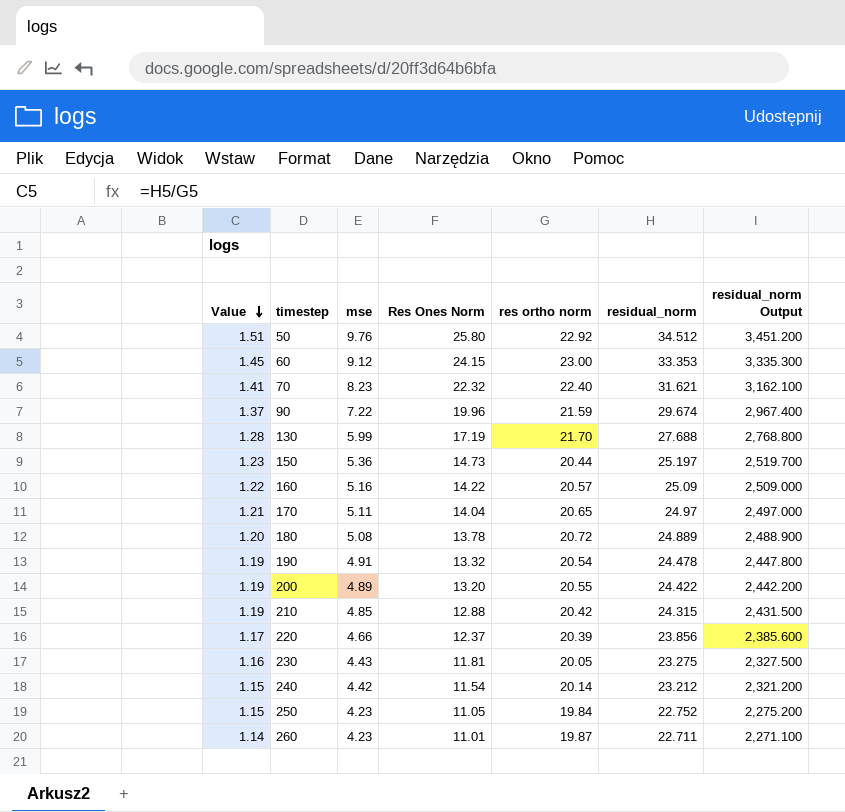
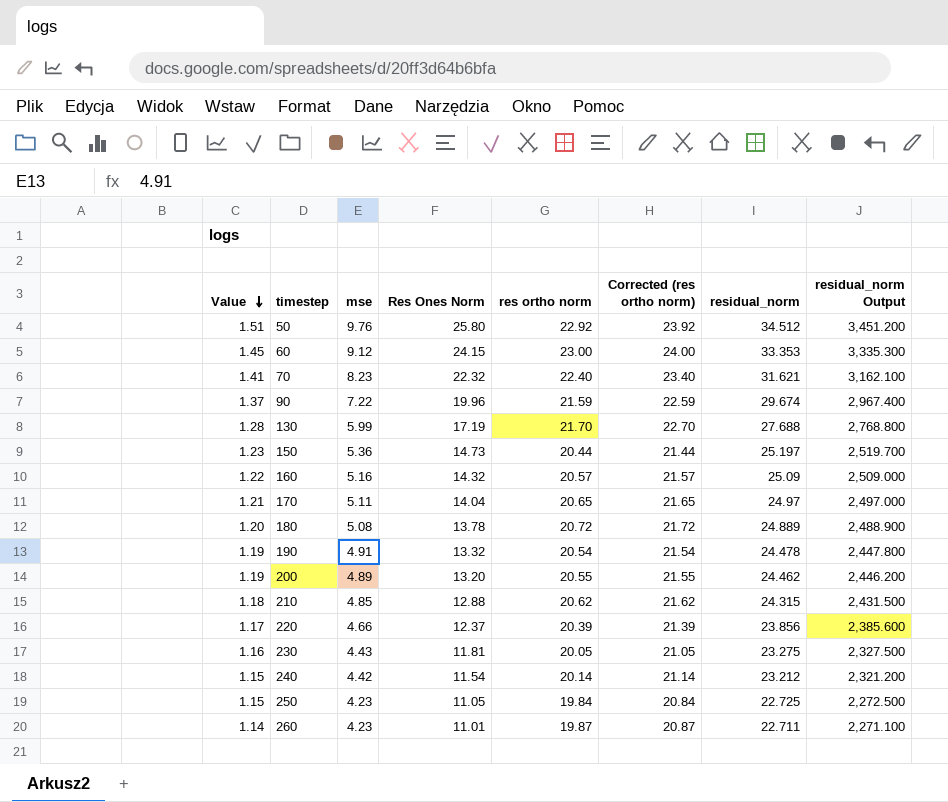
column Corrected (res ortho norm) | formula: none -> [res ortho norm] + 1
160 | Res Ones Norm: 14.22 -> 14.32
200 | residual_norm: 24.422 -> 24.462
200 | residual_norm Output: 2,442.200 -> 2,446.200
210 | Value: 1.19 -> 1.18
210 | res ortho norm: 20.42 -> 20.62
250 | residual_norm: 22.752 -> 22.725
250 | residual_norm Output: 2,275.200 -> 2,272.500

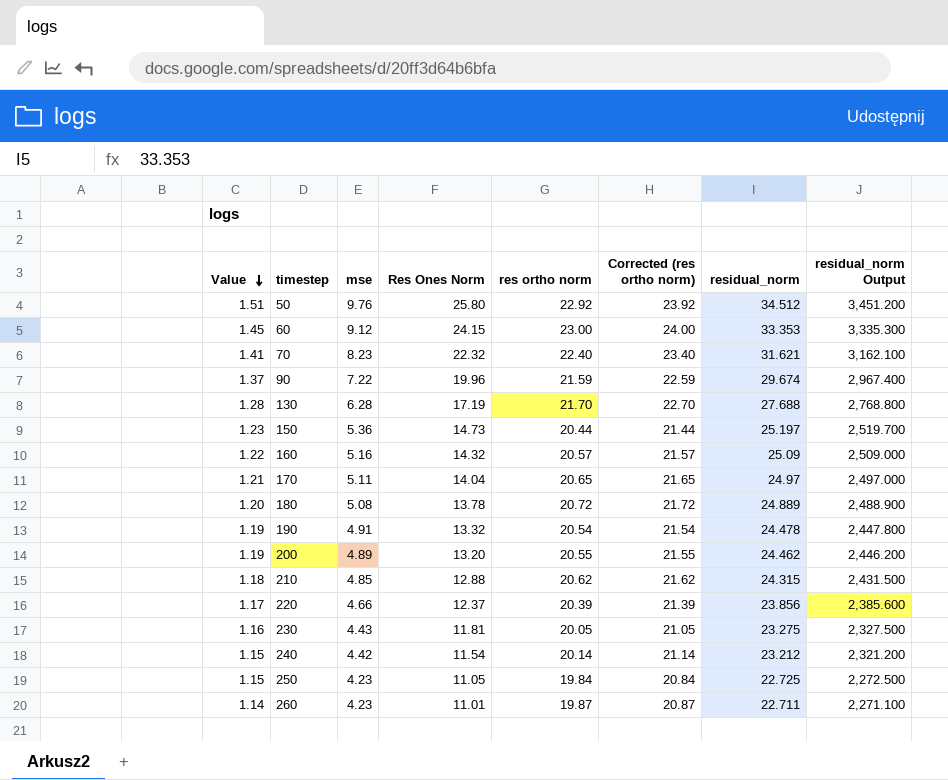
130 | mse: 5.99 -> 6.28

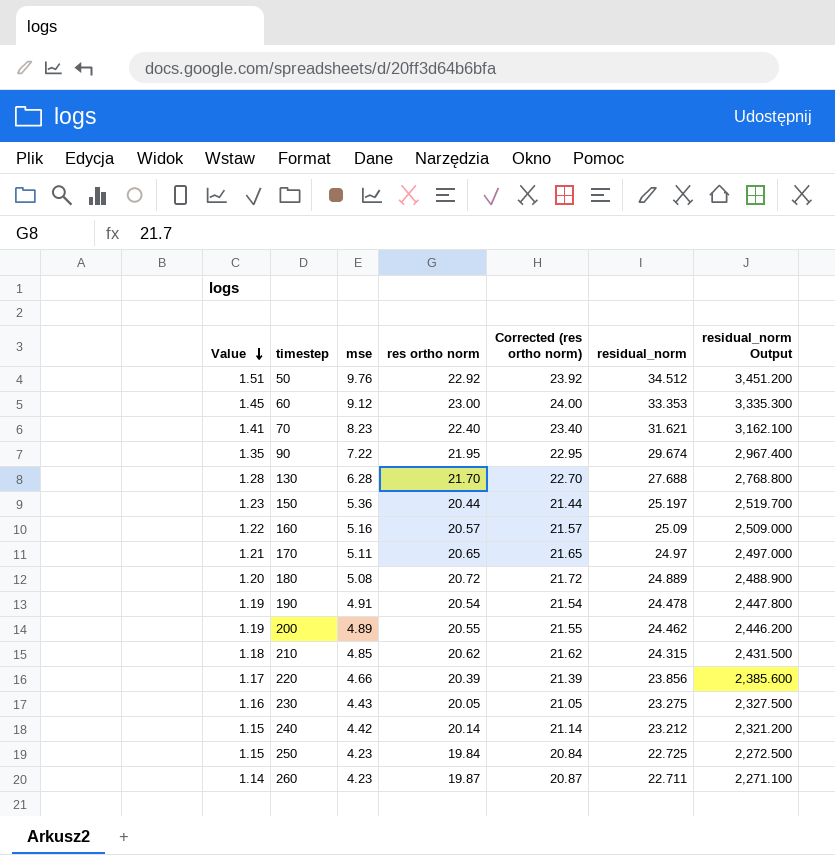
column Res Ones Norm | position: 4 -> none
90 | Value: 1.37 -> 1.35
90 | res ortho norm: 21.59 -> 21.95
90 | Corrected (res ortho norm): 22.59 -> 22.95

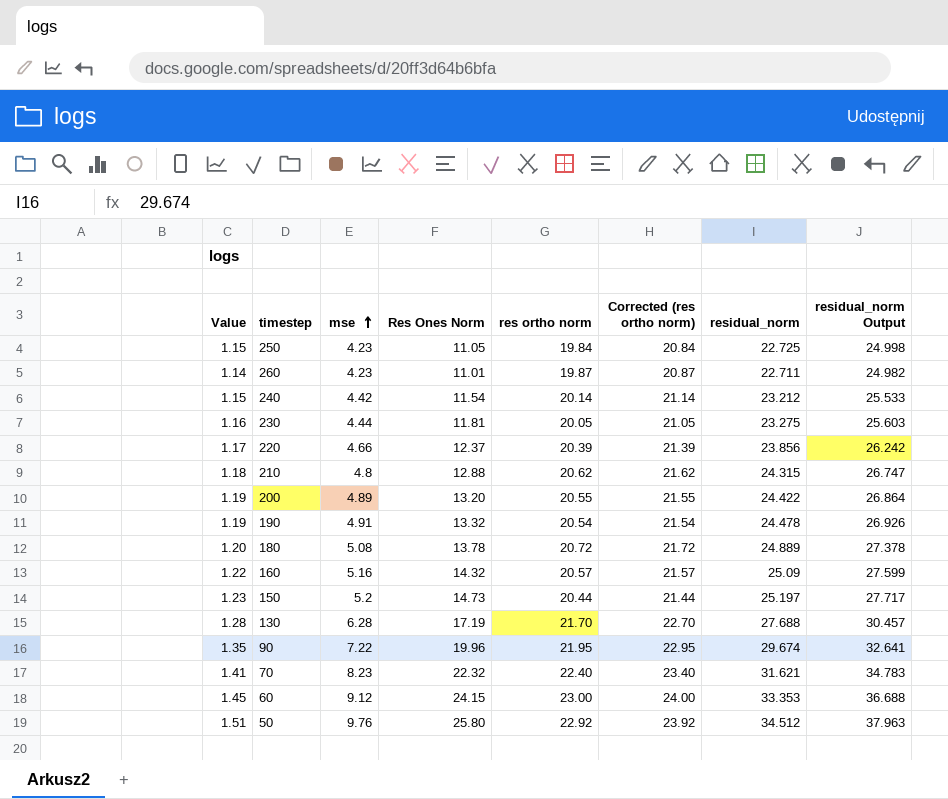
row order: Value descending -> mse ascending
column Res Ones Norm | position: none -> 4
column residual_norm Output | formula: [residual_norm] * 100 -> [residual_norm] * 1.1
row 170: 1.21 | 5.11 | 20.65 | 21.65 | 24.97 | 2,497.000 -> none
230 | mse: 4.43 -> 4.44
210 | mse: 4.85 -> 4.8
200 | residual_norm: 24.462 -> 24.422
150 | mse: 5.36 -> 5.2

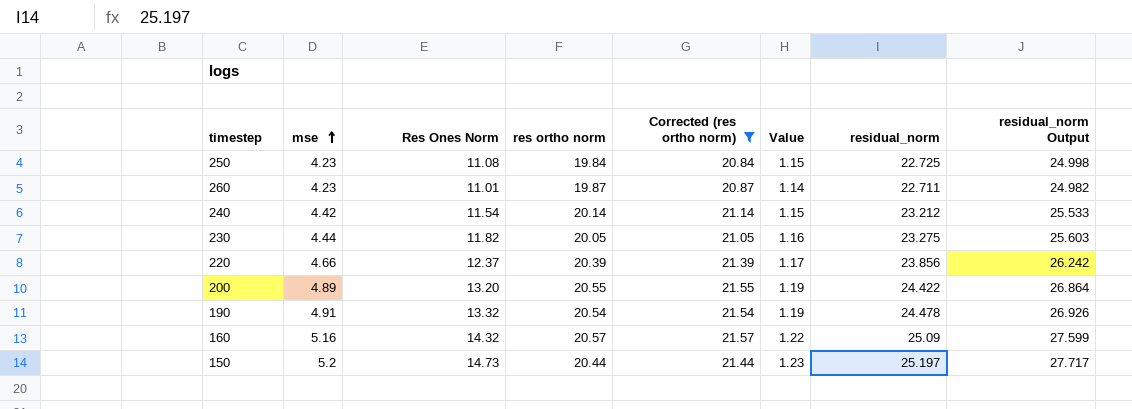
filter: none -> Corrected (res ortho norm) <= 21.57
column Value | position: 1 -> 6
250 | Res Ones Norm: 11.05 -> 11.08
230 | Res Ones Norm: 11.81 -> 11.82

